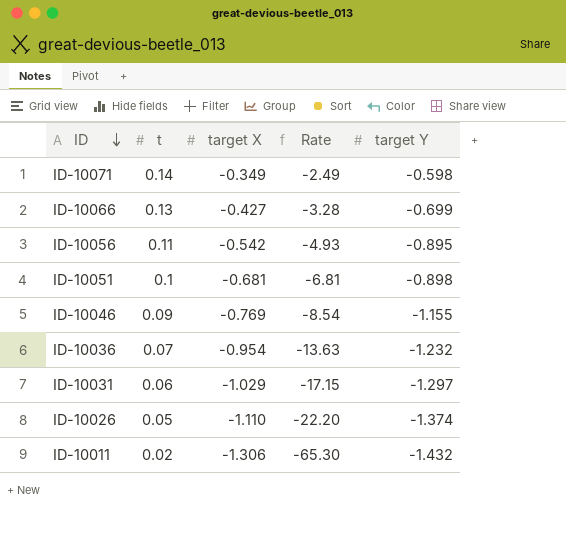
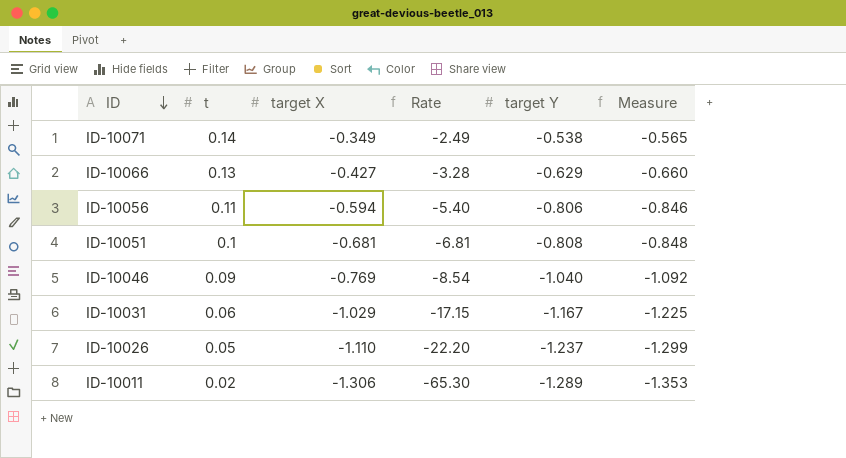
column Measure | formula: none -> [target Y] * 1.05
row ID-10036: 0.07 | -0.954 | -13.63 | -1.232 -> none
ID-10071 | target Y: -0.598 -> -0.538
ID-10066 | target Y: -0.699 -> -0.629
ID-10056 | target X: -0.542 -> -0.594
ID-10056 | Rate: -4.93 -> -5.40
ID-10056 | target Y: -0.895 -> -0.806
ID-10051 | target Y: -0.898 -> -0.808
ID-10046 | target Y: -1.155 -> -1.040
ID-10031 | target Y: -1.297 -> -1.167
ID-10026 | target Y: -1.374 -> -1.237
ID-10011 | target Y: -1.432 -> -1.289

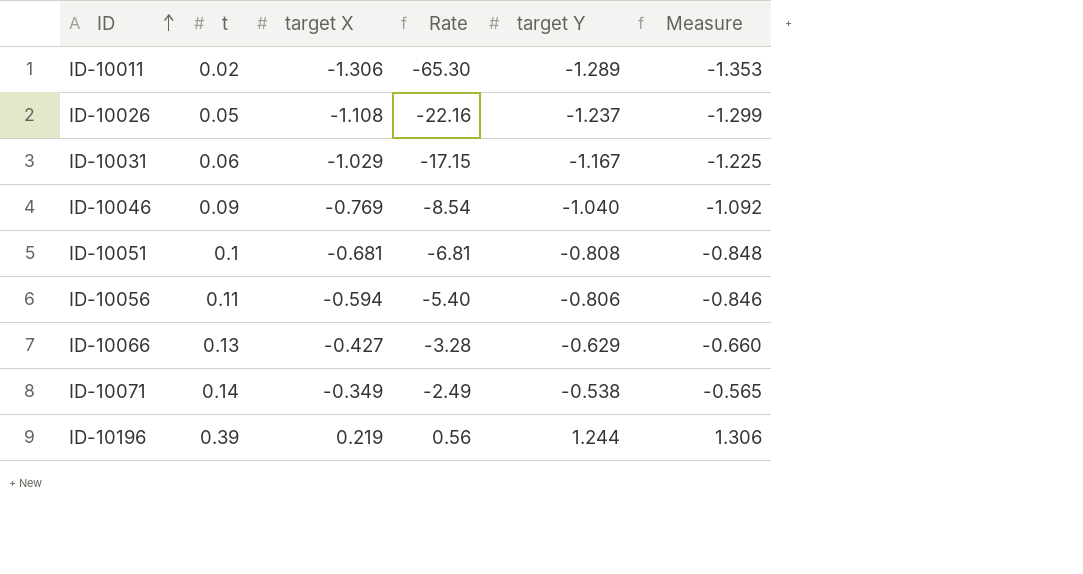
row order: ID descending -> ID ascending
ID-10026 | target X: -1.110 -> -1.108
ID-10026 | Rate: -22.20 -> -22.16
row ID-10196: none -> 0.39 | 0.219 | 0.56 | 1.244 | 1.306

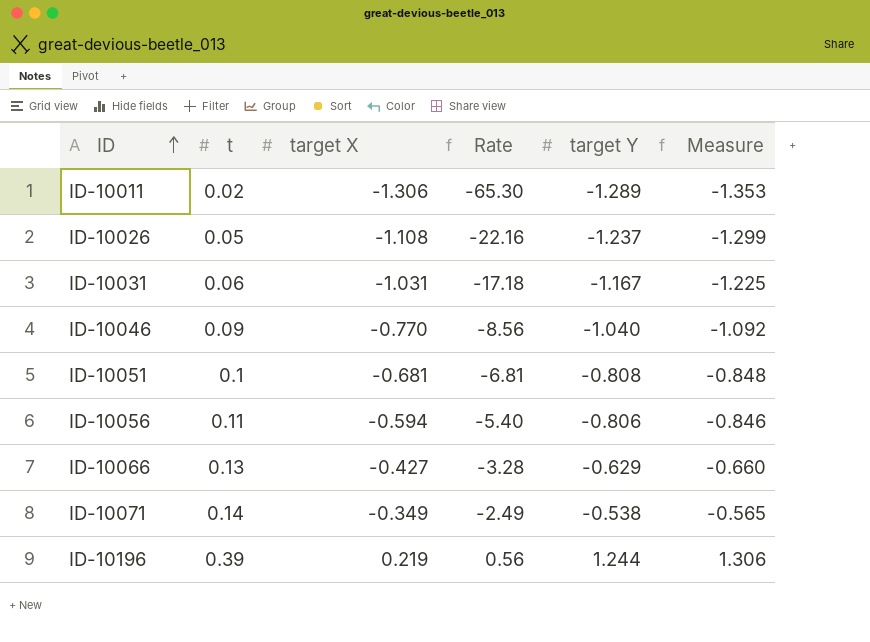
ID-10031 | target X: -1.029 -> -1.031
ID-10031 | Rate: -17.15 -> -17.18
ID-10046 | target X: -0.769 -> -0.770
ID-10046 | Rate: -8.54 -> -8.56

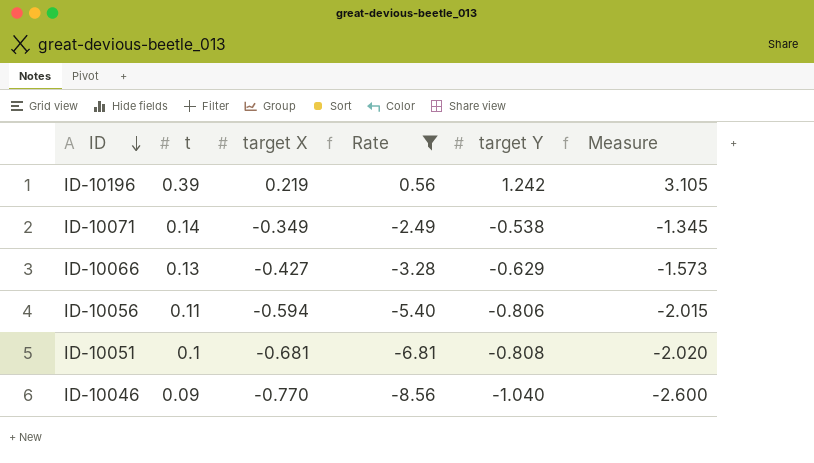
filter: none -> Rate >= -8.56
row order: ID ascending -> ID descending
column Measure | formula: [target Y] * 1.05 -> [target Y] * 2.5
ID-10196 | target Y: 1.244 -> 1.242

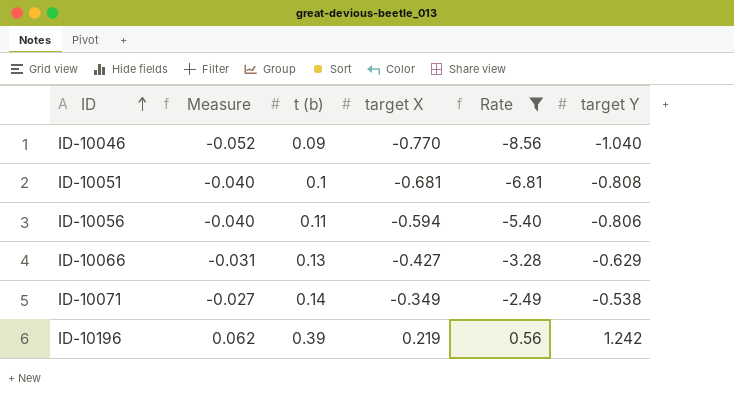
row order: ID descending -> ID ascending
column Measure | formula: [target Y] * 2.5 -> [target Y] * 0.05
column Measure | position: 6 -> 2
column name: t -> t (b)

